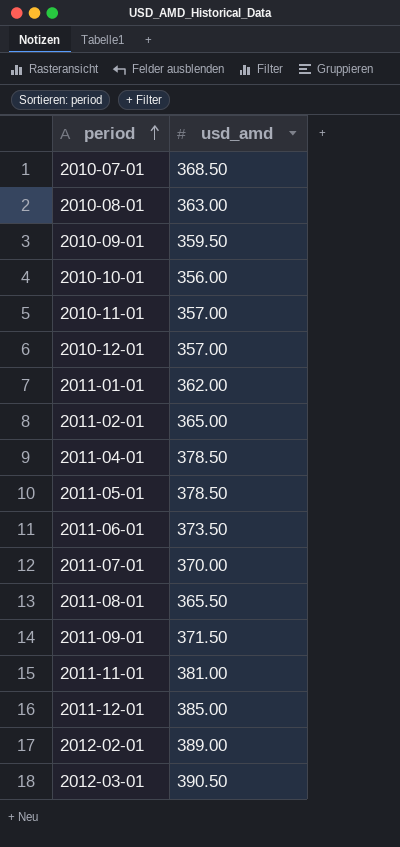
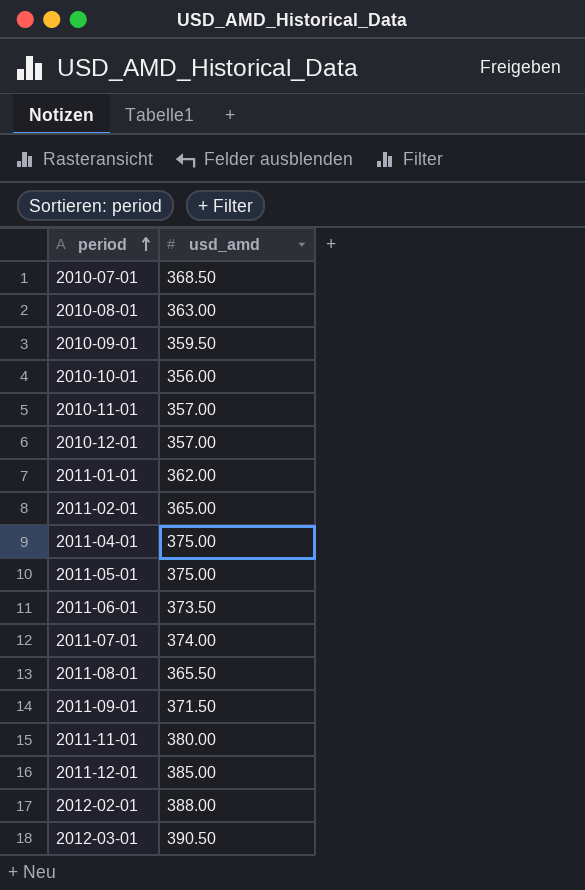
2011-04-01 | usd_amd: 378.50 -> 375.00
2011-05-01 | usd_amd: 378.50 -> 375.00
2011-07-01 | usd_amd: 370.00 -> 374.00
2011-11-01 | usd_amd: 381.00 -> 380.00
2012-02-01 | usd_amd: 389.00 -> 388.00

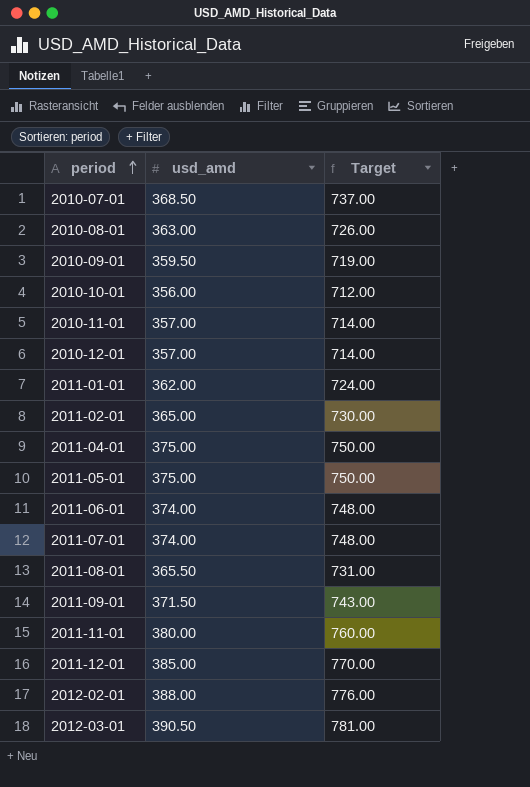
column Target | formula: none -> [usd_amd] * 2
2011-06-01 | usd_amd: 373.50 -> 374.00

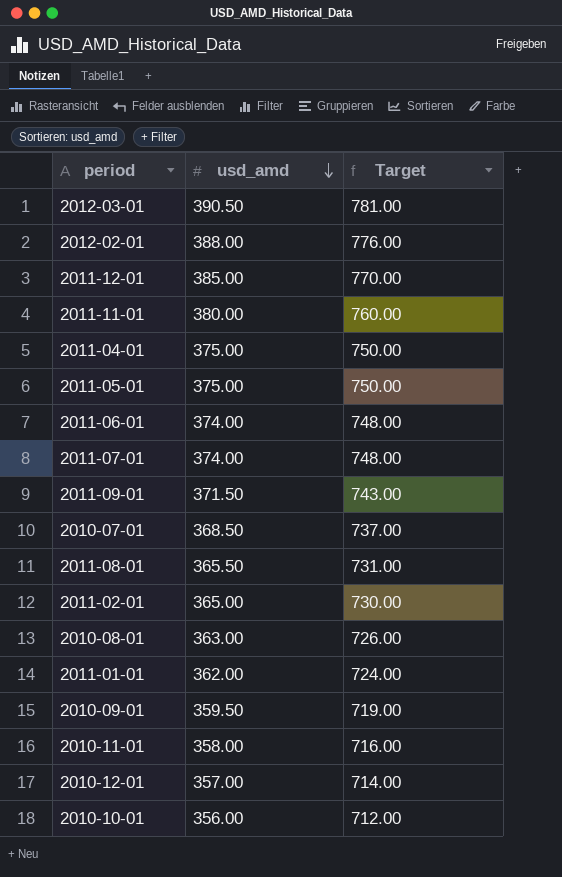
row order: period ascending -> usd_amd descending
2010-11-01 | usd_amd: 357.00 -> 358.00
2010-11-01 | Target: 714.00 -> 716.00

